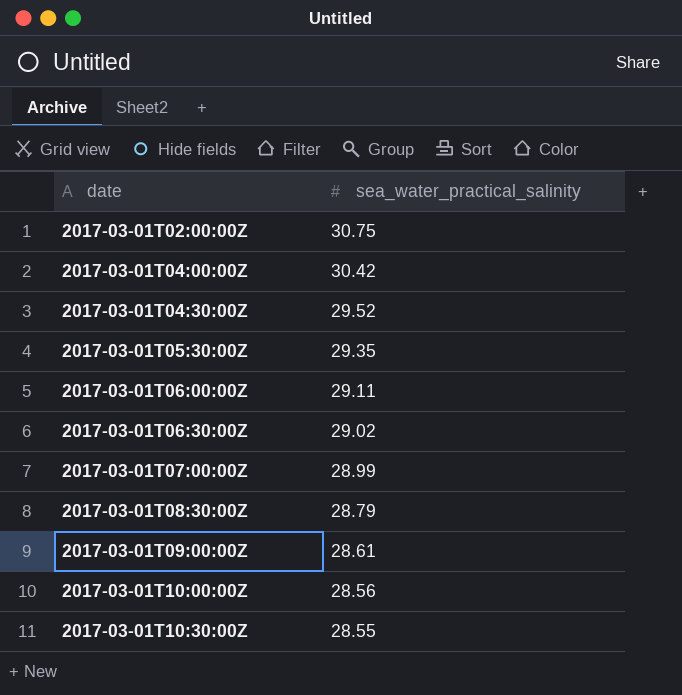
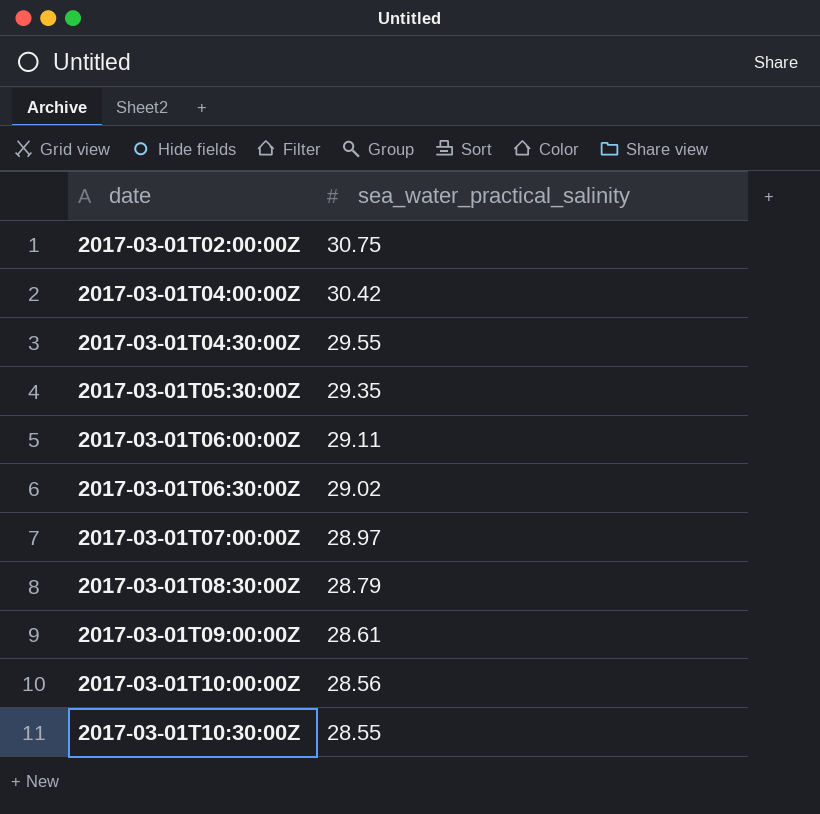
2017-03-01T04:30:00Z | sea_water_practical_salinity: 29.52 -> 29.55
2017-03-01T07:00:00Z | sea_water_practical_salinity: 28.99 -> 28.97

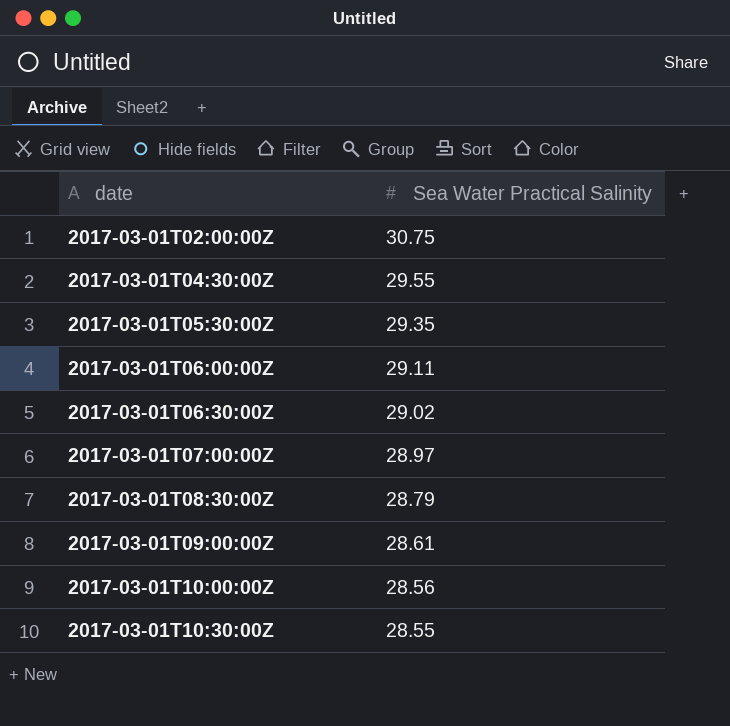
column name: sea_water_practical_salinity -> Sea Water Practical Salinity
row 2017-03-01T04:00:00Z: 30.42 -> none

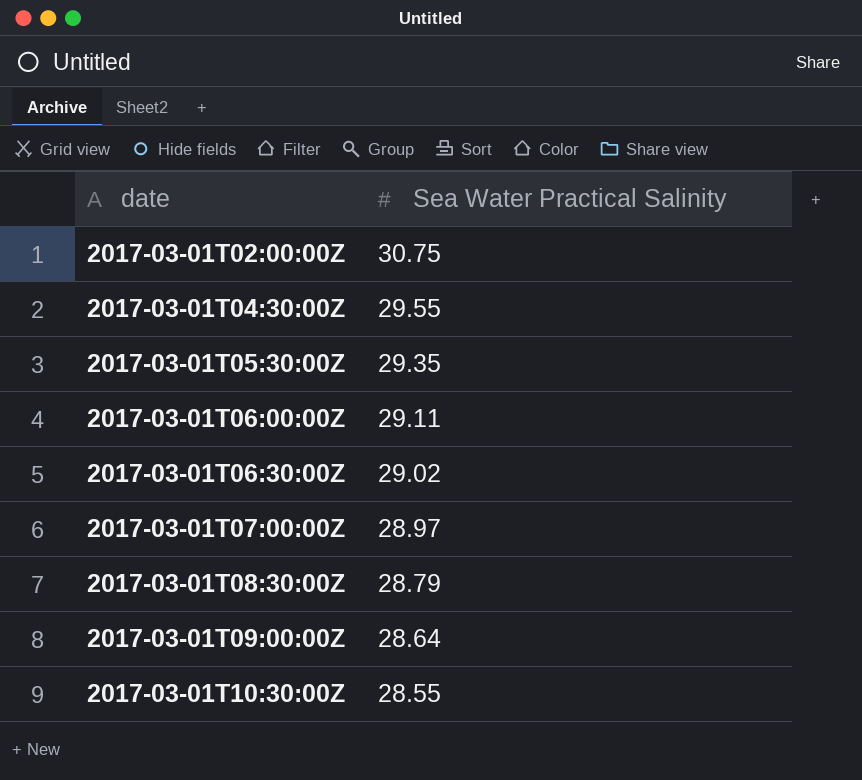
row 2017-03-01T10:00:00Z: 28.56 -> none
2017-03-01T09:00:00Z | Sea Water Practical Salinity: 28.61 -> 28.64

